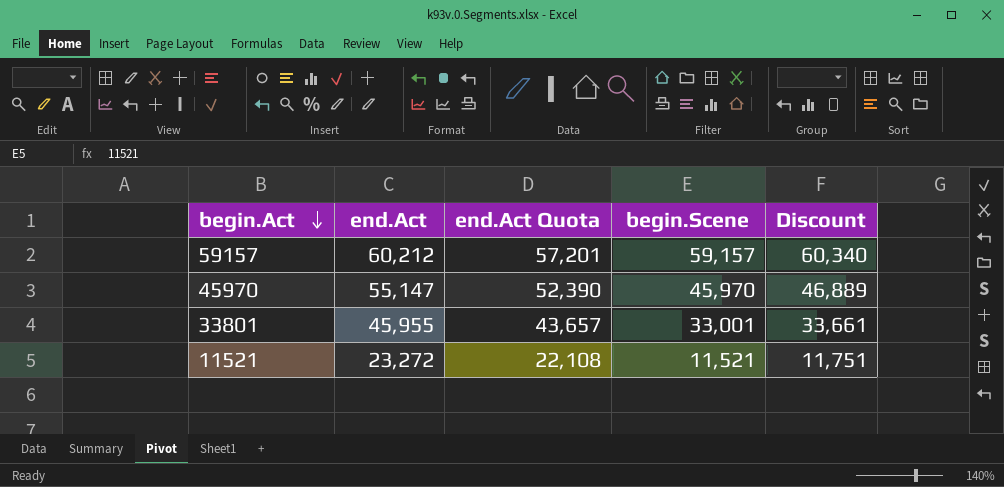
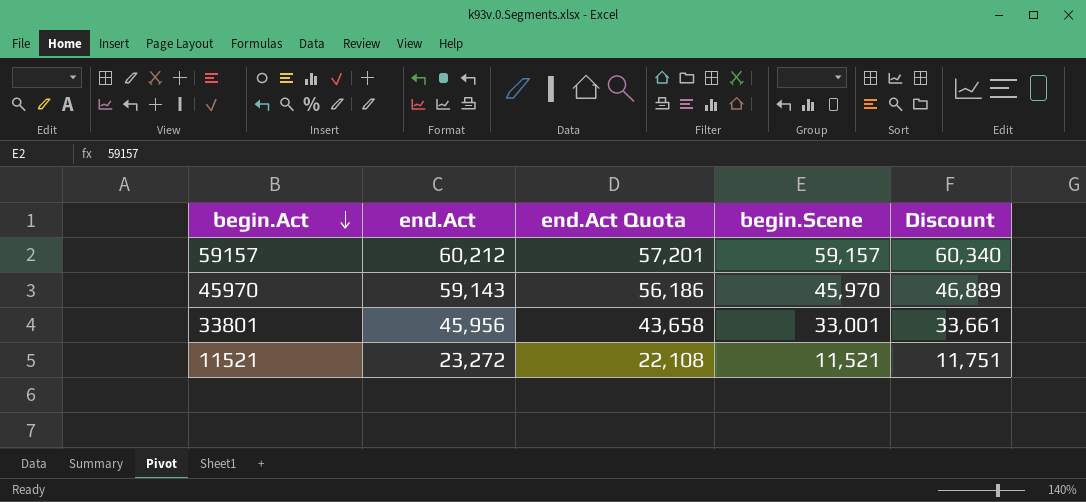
45970 | end.Act: 55,147 -> 59,143
45970 | end.Act Quota: 52,390 -> 56,186
33801 | end.Act: 45,955 -> 45,956
33801 | end.Act Quota: 43,657 -> 43,658

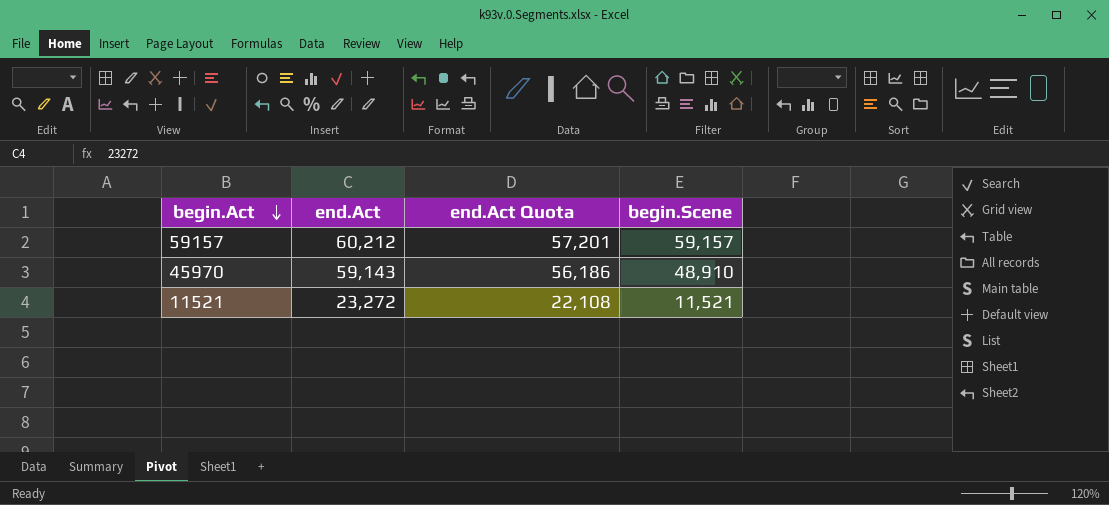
column Discount | formula: [begin.Scene] * 1.02 -> none
row 33801: 45,956 | 43,658 | 33,001 | 33,661 -> none
45970 | begin.Scene: 45,970 -> 48,910

